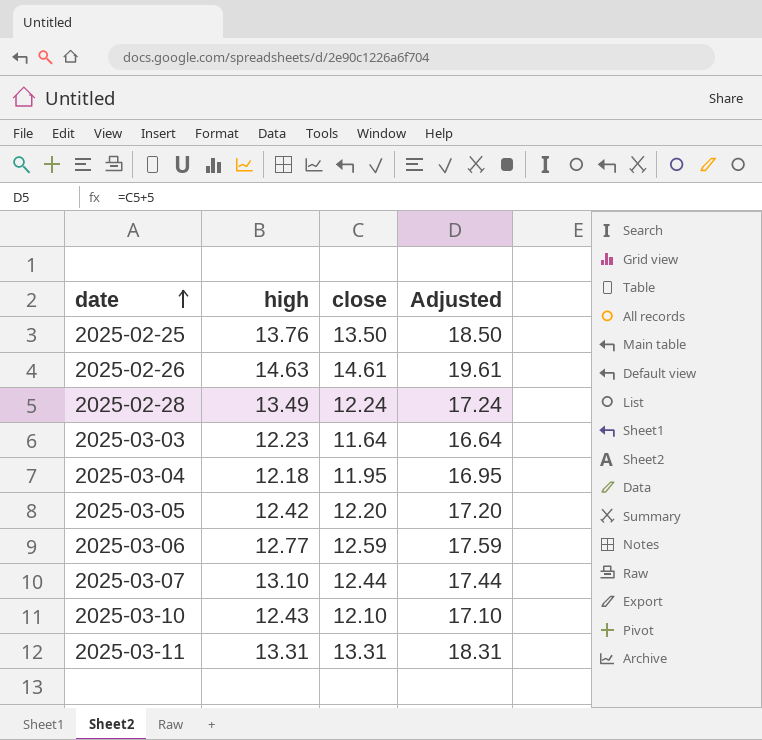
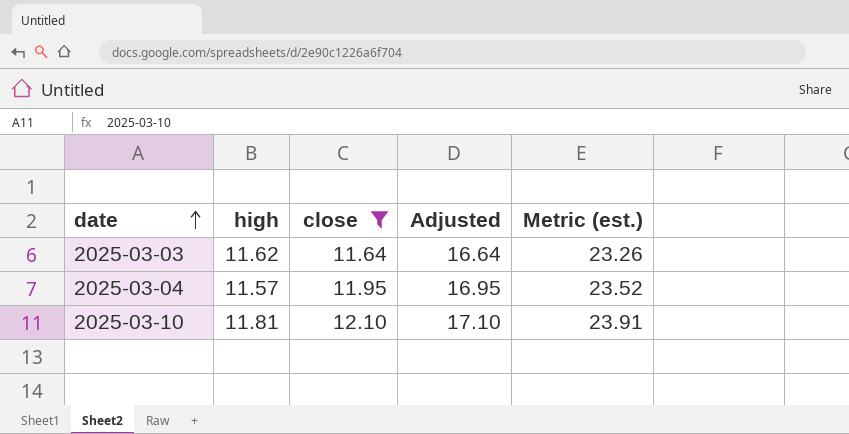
filter: none -> close <= 12.10
column Metric (est.) | formula: none -> [high] + [close]
2025-03-03 | high: 12.23 -> 11.62
2025-03-04 | high: 12.18 -> 11.57
2025-03-10 | high: 12.43 -> 11.81

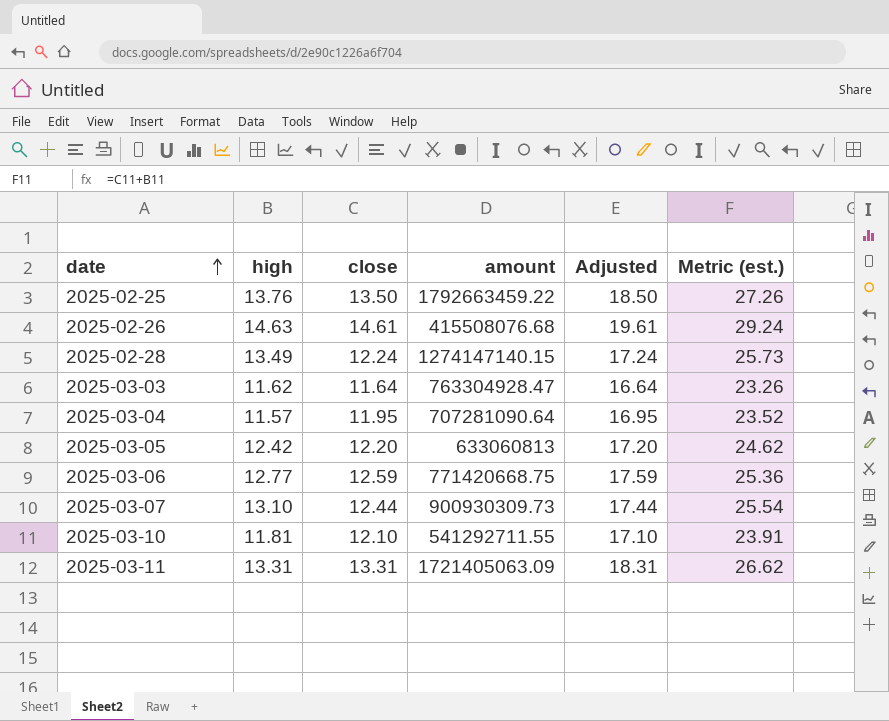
filter: close <= 12.10 -> none
column amount | position: none -> 4

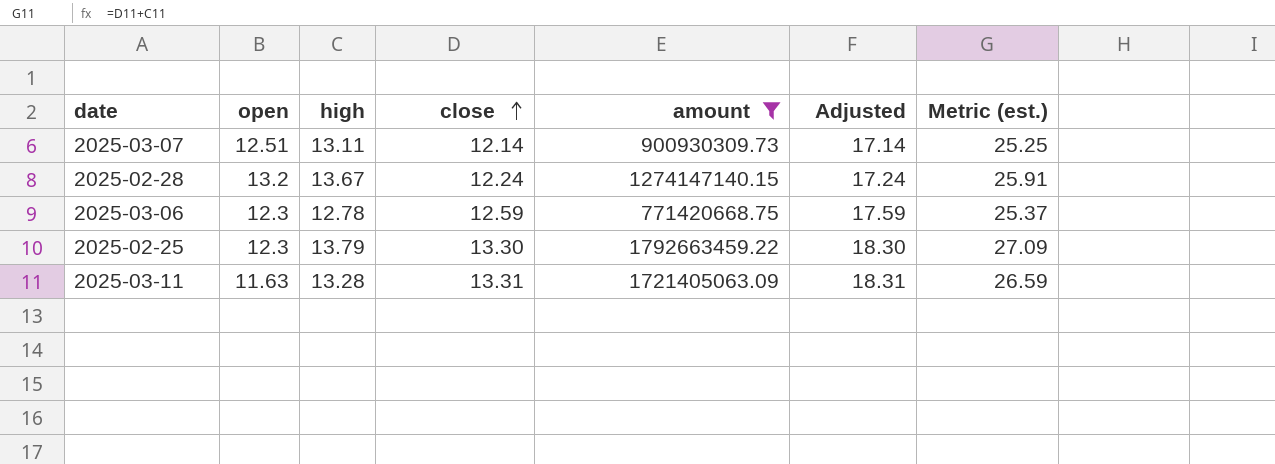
filter: none -> amount >= 771420668.75
row order: date ascending -> close ascending
column open | position: none -> 2
2025-03-07 | high: 13.10 -> 13.11
2025-03-07 | close: 12.44 -> 12.14
2025-03-07 | Adjusted: 17.44 -> 17.14
2025-03-07 | Metric (est.): 25.54 -> 25.25
2025-02-28 | high: 13.49 -> 13.67
2025-02-28 | Metric (est.): 25.73 -> 25.91
2025-03-06 | high: 12.77 -> 12.78
2025-03-06 | Metric (est.): 25.36 -> 25.37
2025-02-25 | high: 13.76 -> 13.79
2025-02-25 | close: 13.50 -> 13.30
2025-02-25 | Adjusted: 18.50 -> 18.30
2025-02-25 | Metric (est.): 27.26 -> 27.09
2025-03-11 | high: 13.31 -> 13.28
2025-03-11 | Metric (est.): 26.62 -> 26.59

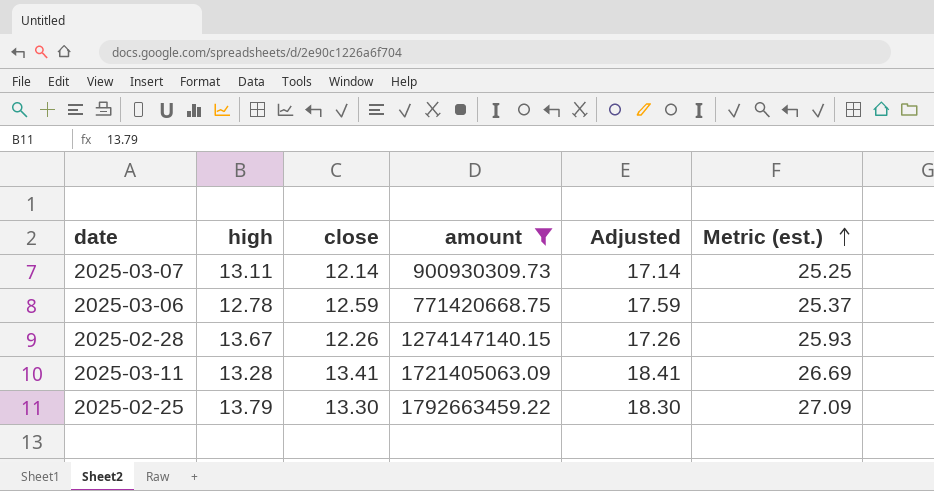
row order: close ascending -> Metric (est.) ascending
column open | position: 2 -> none
2025-02-28 | close: 12.24 -> 12.26
2025-02-28 | Adjusted: 17.24 -> 17.26
2025-02-28 | Metric (est.): 25.91 -> 25.93
2025-03-11 | close: 13.31 -> 13.41
2025-03-11 | Adjusted: 18.31 -> 18.41
2025-03-11 | Metric (est.): 26.59 -> 26.69

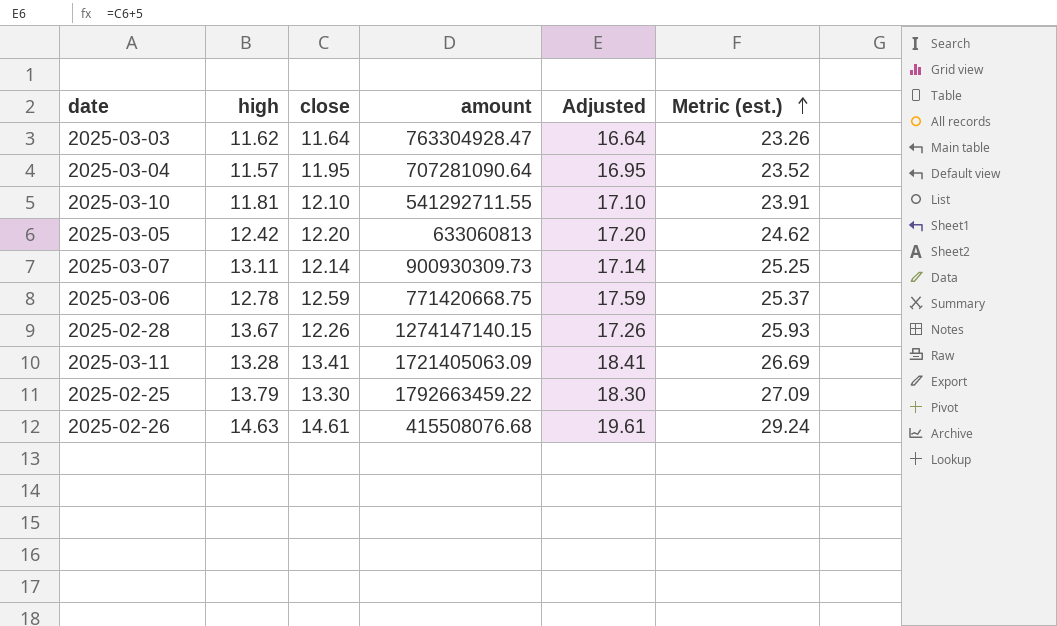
filter: amount >= 771420668.75 -> none

